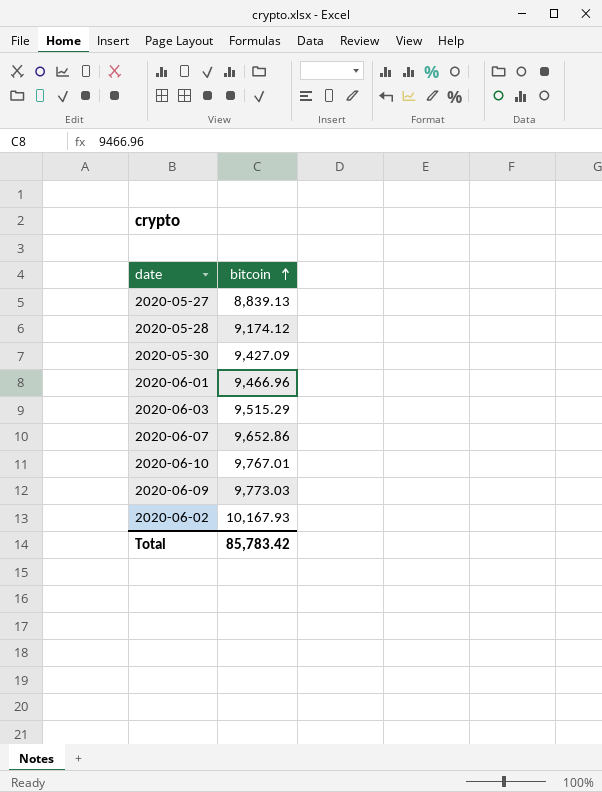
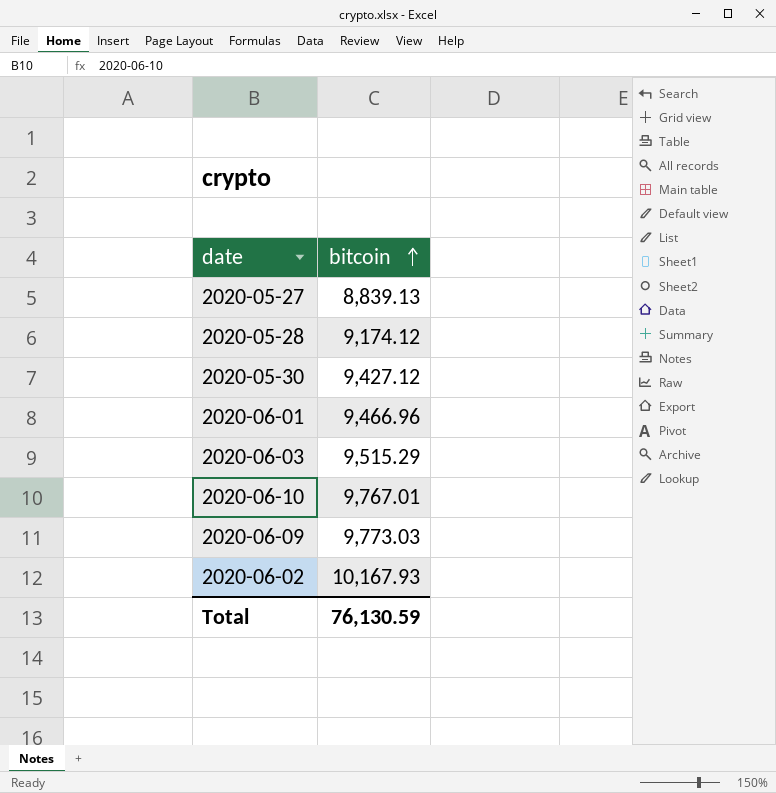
row 2020-06-07: 9,652.86 -> none
2020-05-30 | bitcoin: 9,427.09 -> 9,427.12
Total | bitcoin: 85,783.42 -> 76,130.59

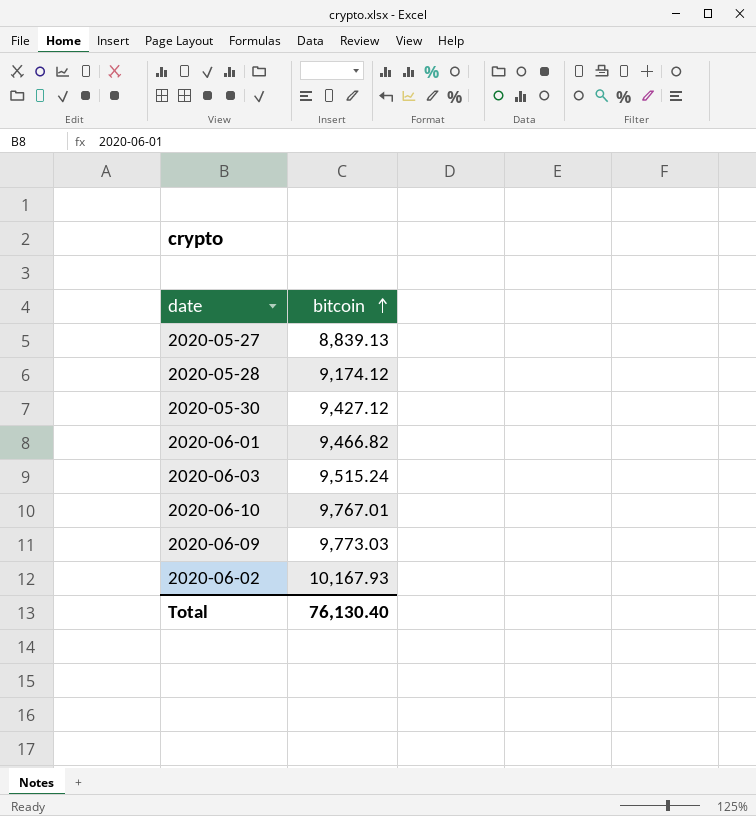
2020-06-01 | bitcoin: 9,466.96 -> 9,466.82
2020-06-03 | bitcoin: 9,515.29 -> 9,515.24
Total | bitcoin: 76,130.59 -> 76,130.40

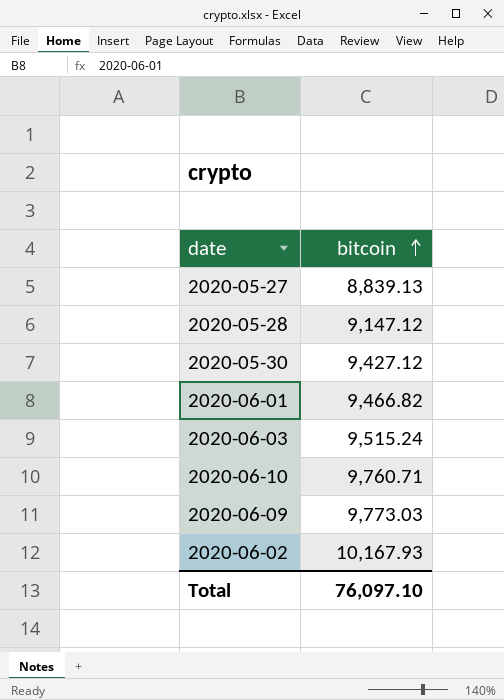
2020-05-28 | bitcoin: 9,174.12 -> 9,147.12
2020-06-10 | bitcoin: 9,767.01 -> 9,760.71
Total | bitcoin: 76,130.40 -> 76,097.10

